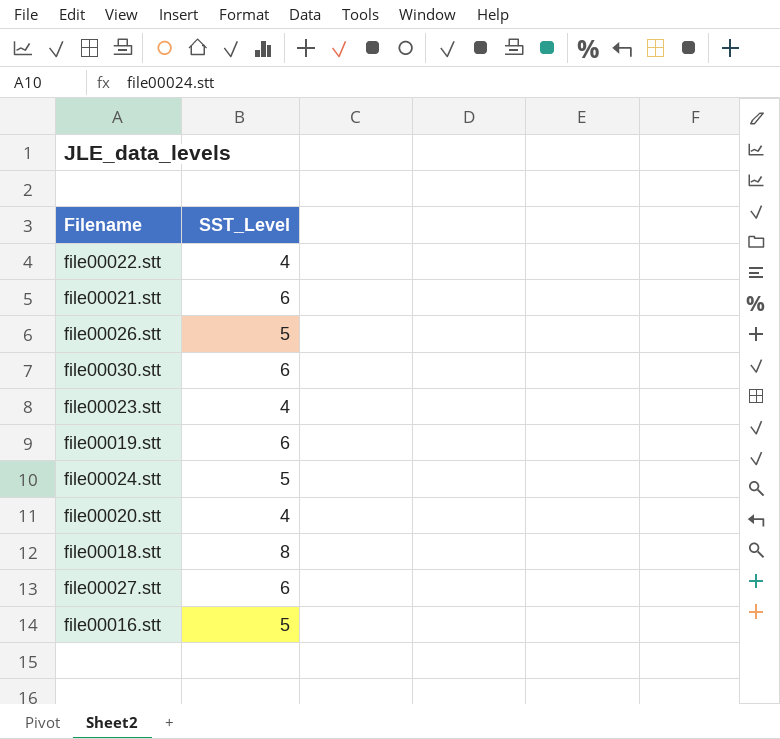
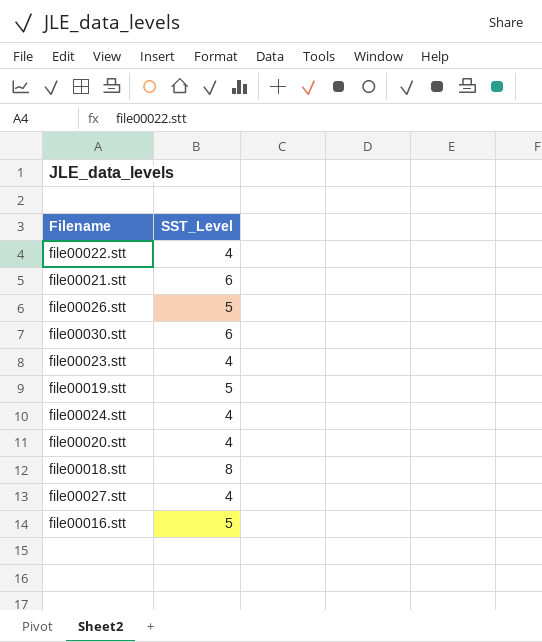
file00019.stt | SST_Level: 6 -> 5
file00024.stt | SST_Level: 5 -> 4
file00027.stt | SST_Level: 6 -> 4

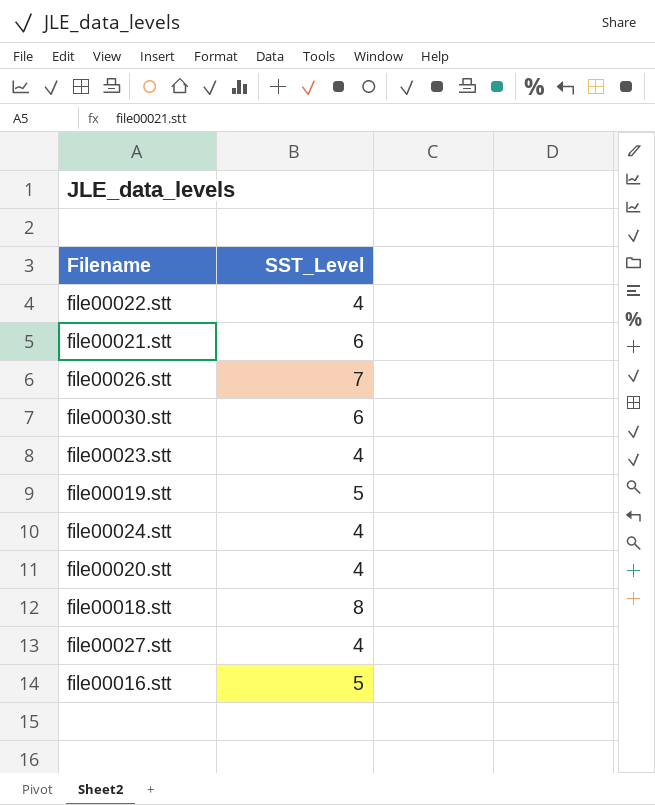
file00026.stt | SST_Level: 5 -> 7

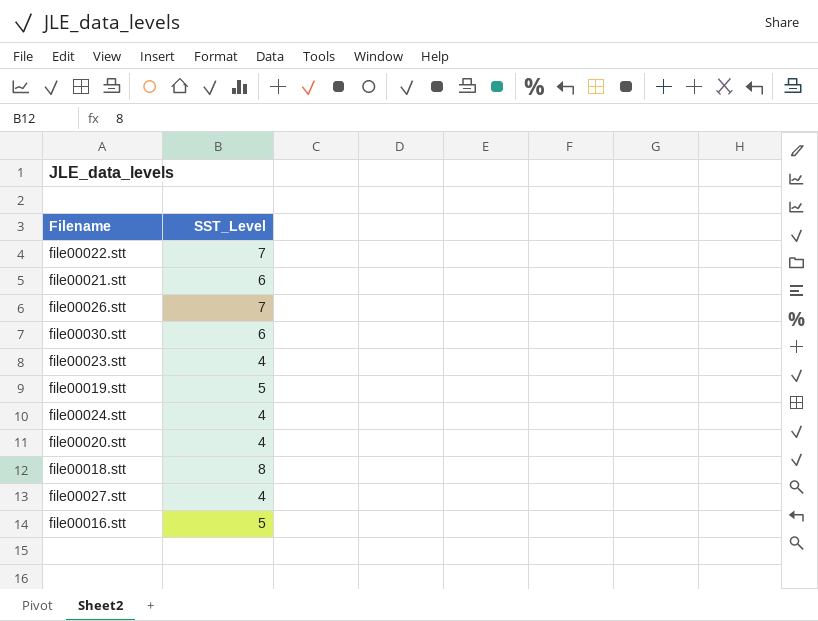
file00022.stt | SST_Level: 4 -> 7

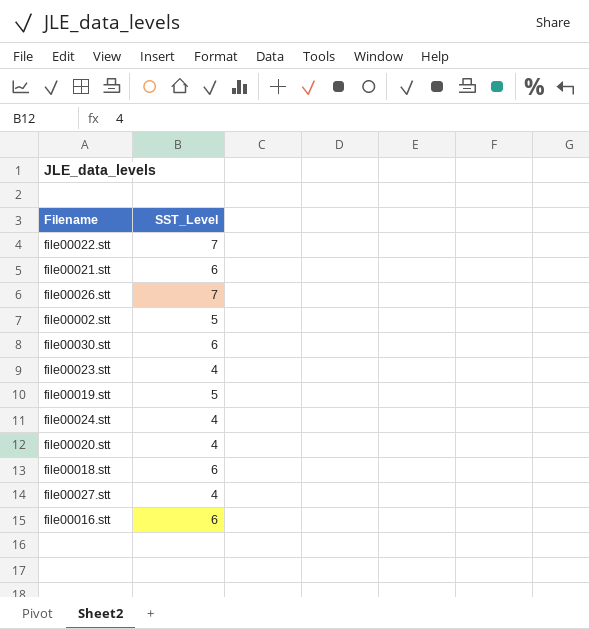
row file00002.stt: none -> 5
file00018.stt | SST_Level: 8 -> 6
file00016.stt | SST_Level: 5 -> 6

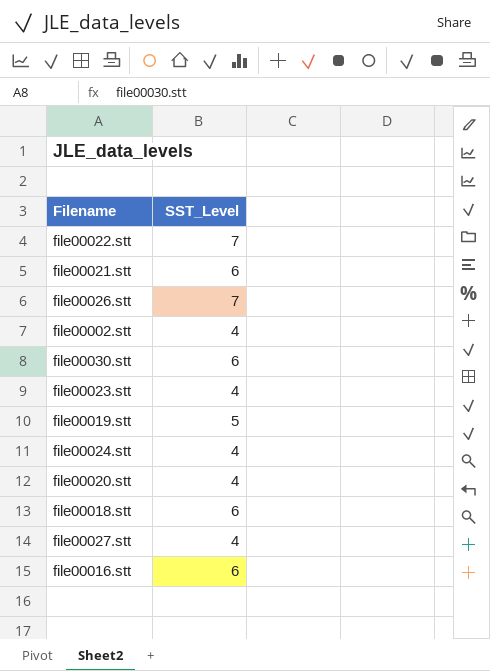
file00002.stt | SST_Level: 5 -> 4

